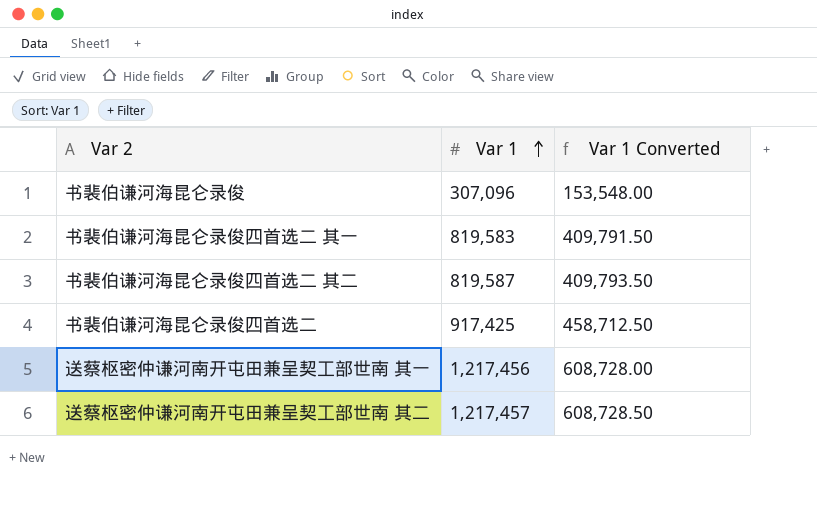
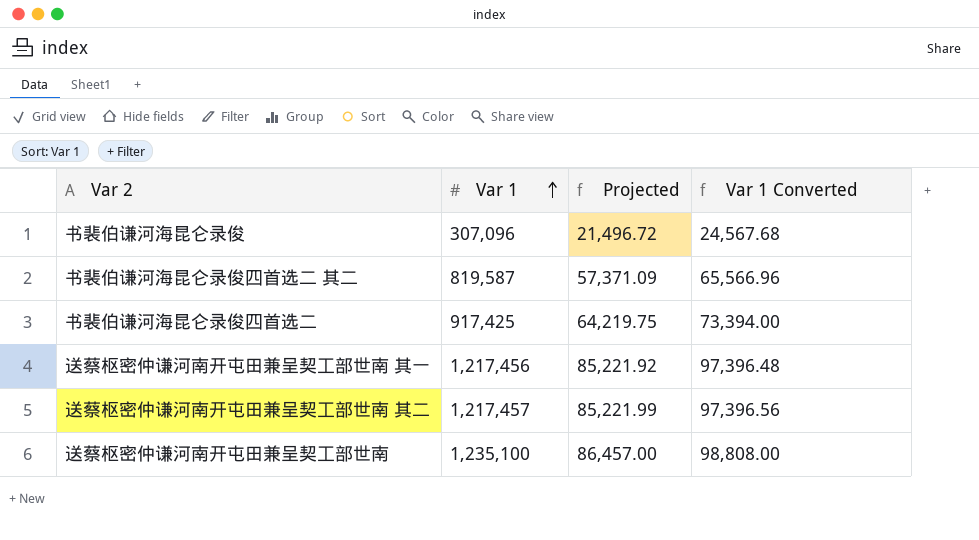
column Projected | formula: none -> [Var 1] * 0.07
column Var 1 Converted | formula: [Var 1] * 0.5 -> [Var 1] * 0.08
row 书裴伯谦河海昆仑录俊四首选二 其一: 819,583 | 409,791.50 -> none
row 送蔡枢密仲谦河南开屯田兼呈契工部世南: none -> 1,235,100 | 86,457.00 | 98,808.00

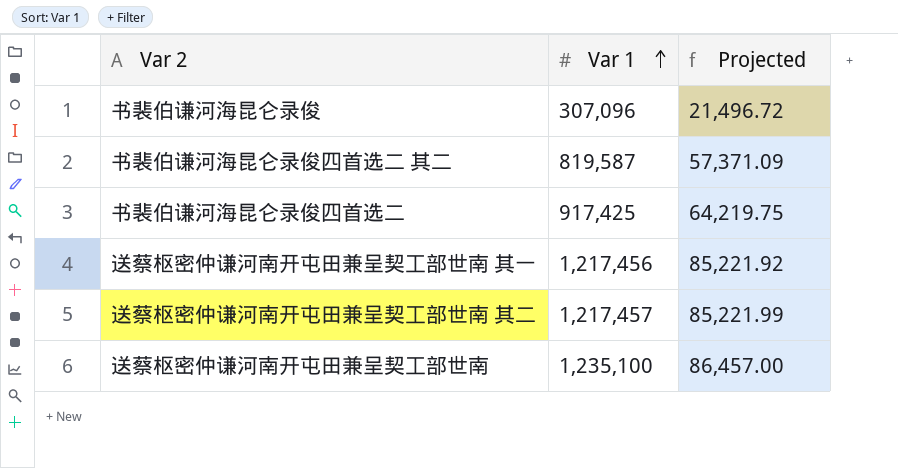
column Var 1 Converted | formula: [Var 1] * 0.08 -> none

